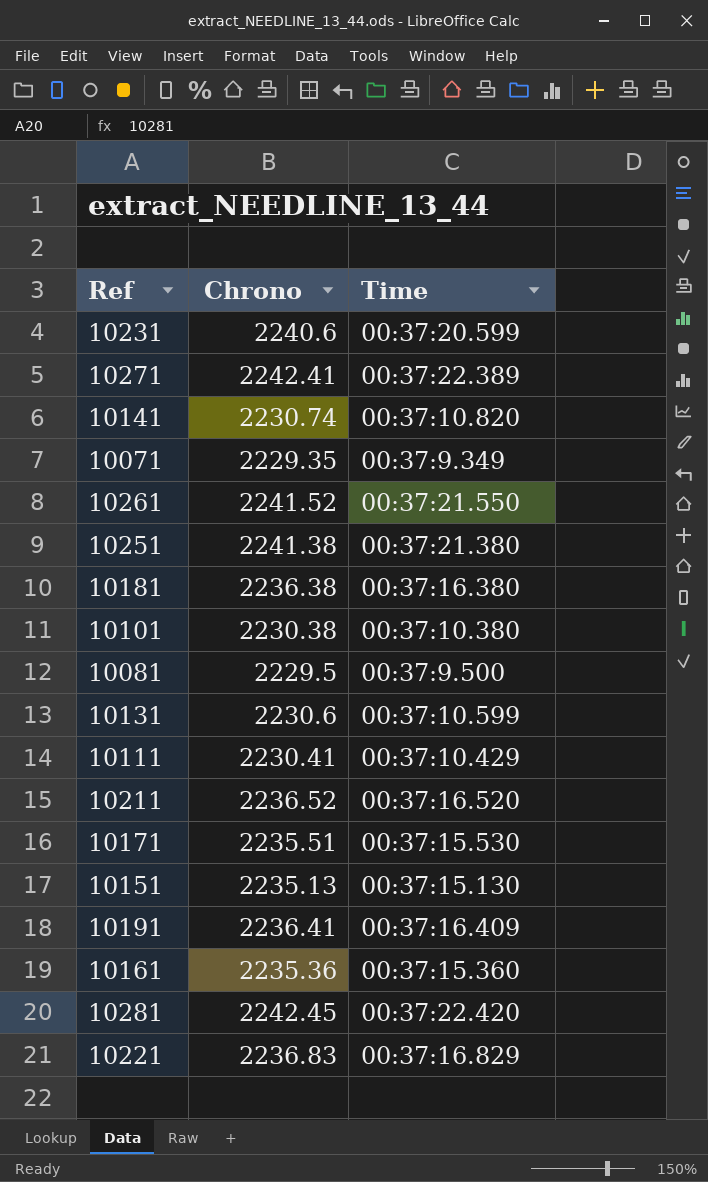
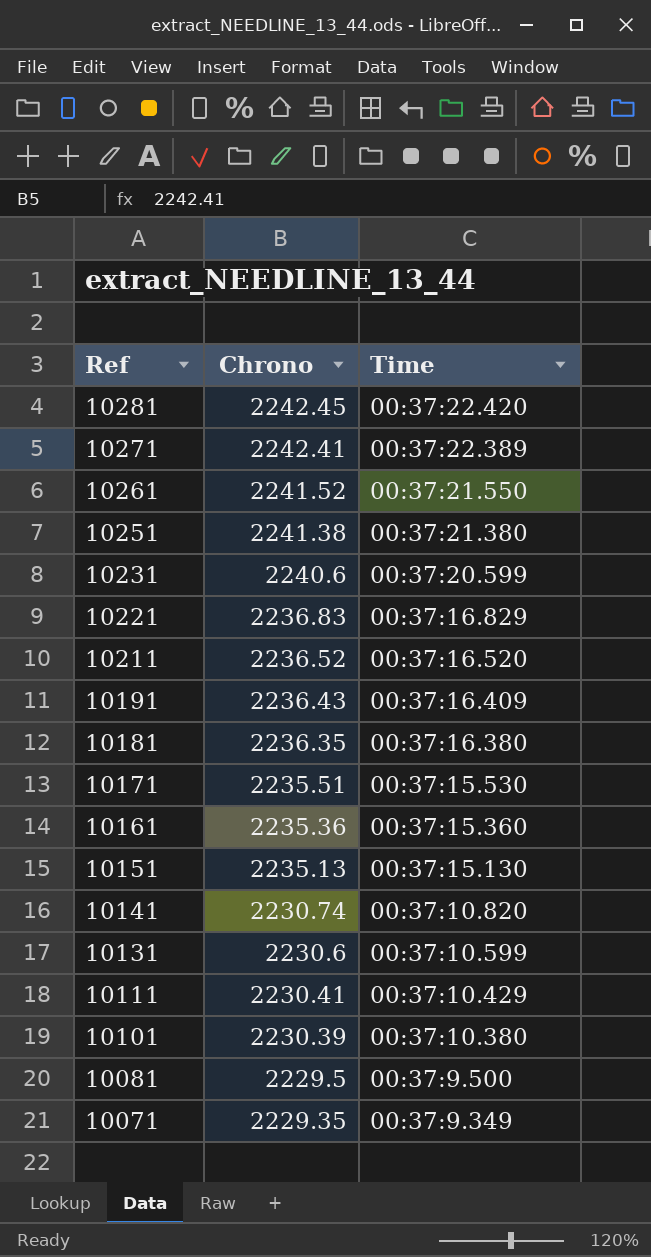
row order: none -> Ref descending
10191 | Chrono: 2236.41 -> 2236.43
10181 | Chrono: 2236.38 -> 2236.35
10101 | Chrono: 2230.38 -> 2230.39

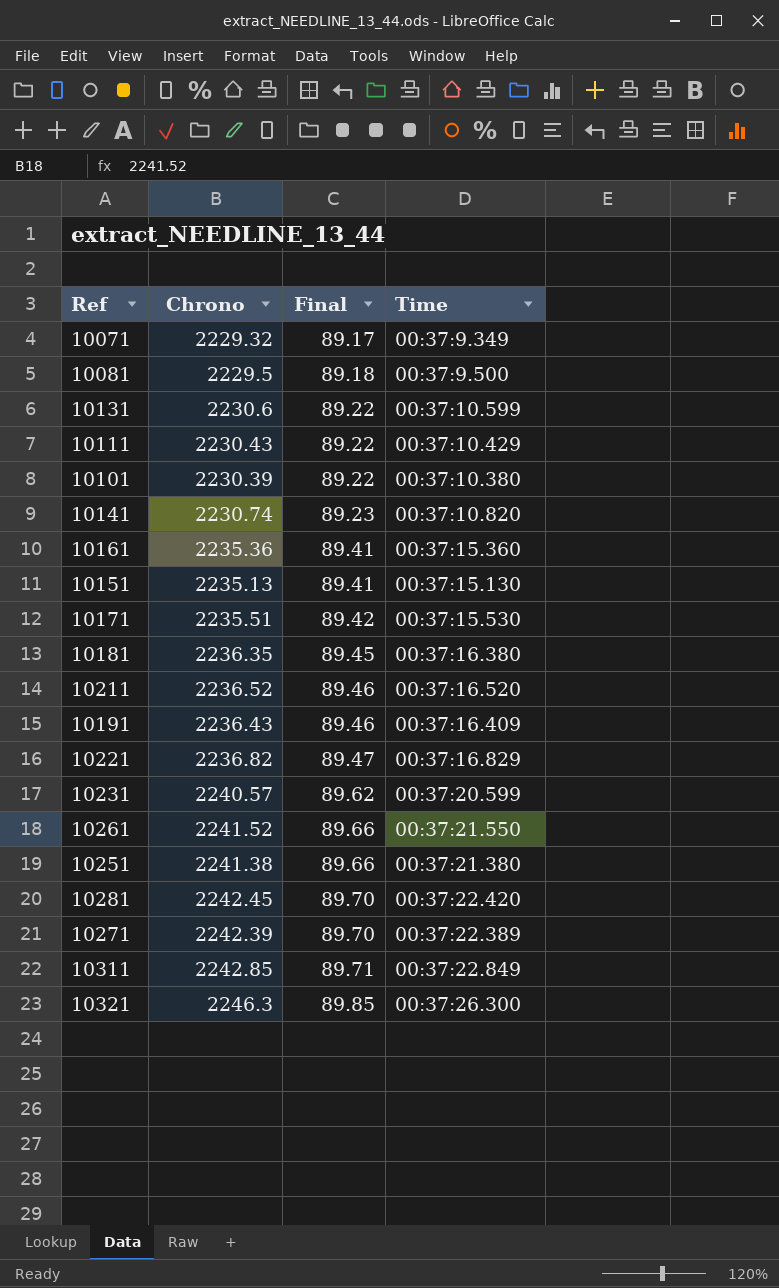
row order: Ref descending -> Final ascending
column Final | formula: none -> [Chrono] * 0.04
10071 | Chrono: 2229.35 -> 2229.32
10111 | Chrono: 2230.41 -> 2230.43
10221 | Chrono: 2236.83 -> 2236.82
10231 | Chrono: 2240.6 -> 2240.57
10271 | Chrono: 2242.41 -> 2242.39
row 10311: none -> 2242.85 | 89.71 | 00:37:22.849
row 10321: none -> 2246.3 | 89.85 | 00:37:26.300

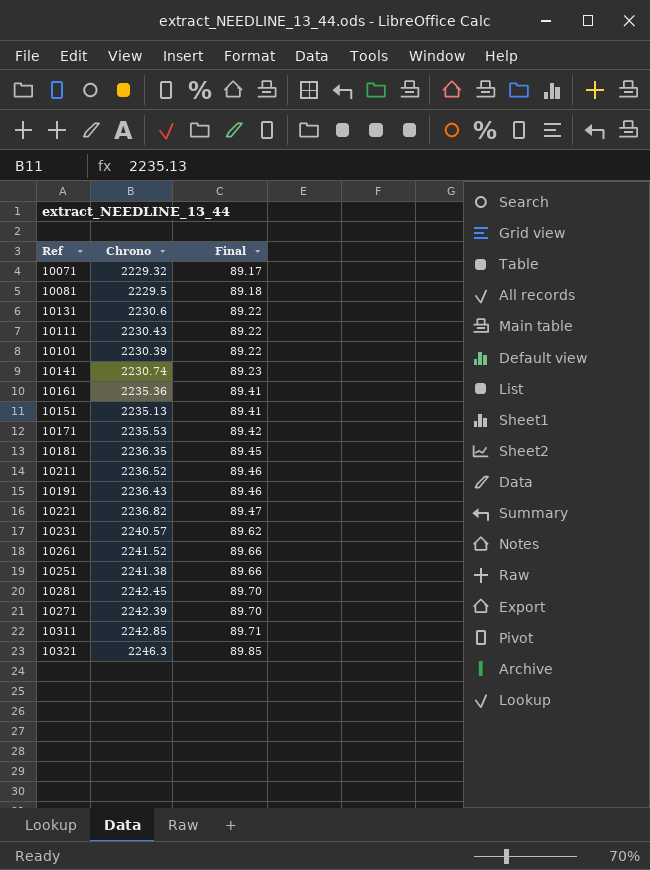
column Time | position: 4 -> none
10171 | Chrono: 2235.51 -> 2235.53

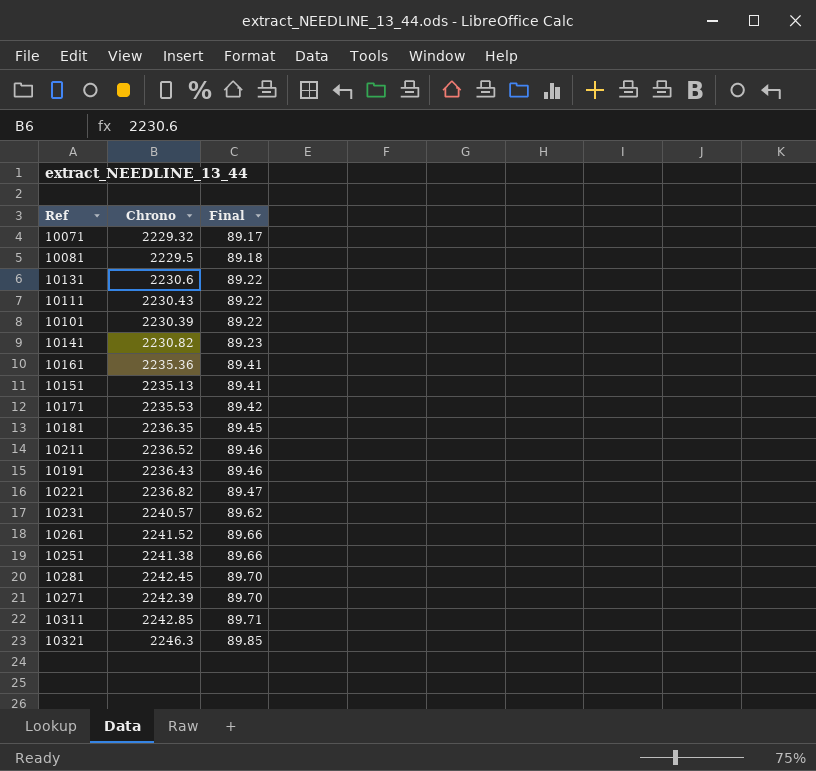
10141 | Chrono: 2230.74 -> 2230.82

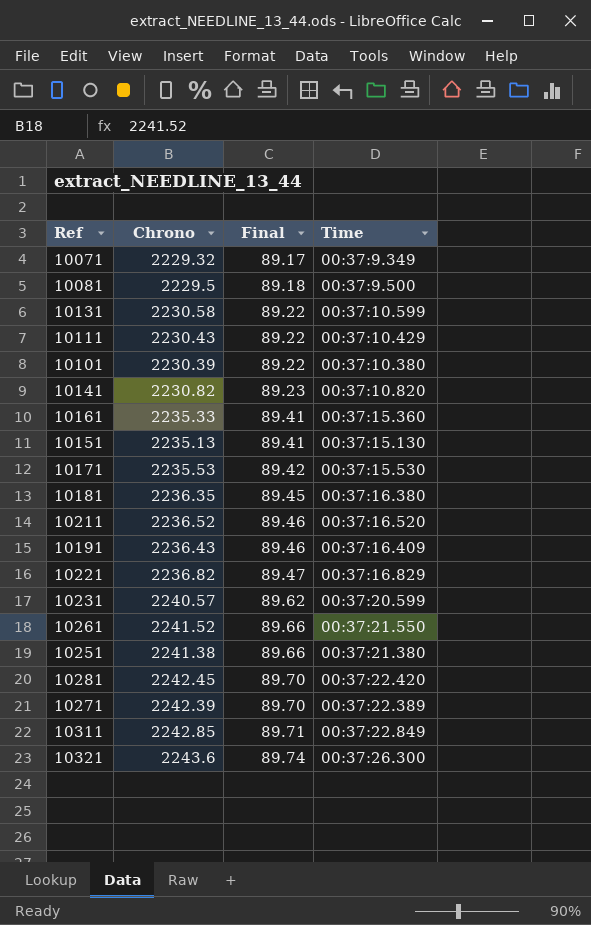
column Time | position: none -> 4
10131 | Chrono: 2230.6 -> 2230.58
10161 | Chrono: 2235.36 -> 2235.33
10321 | Chrono: 2246.3 -> 2243.6
10321 | Final: 89.85 -> 89.74

